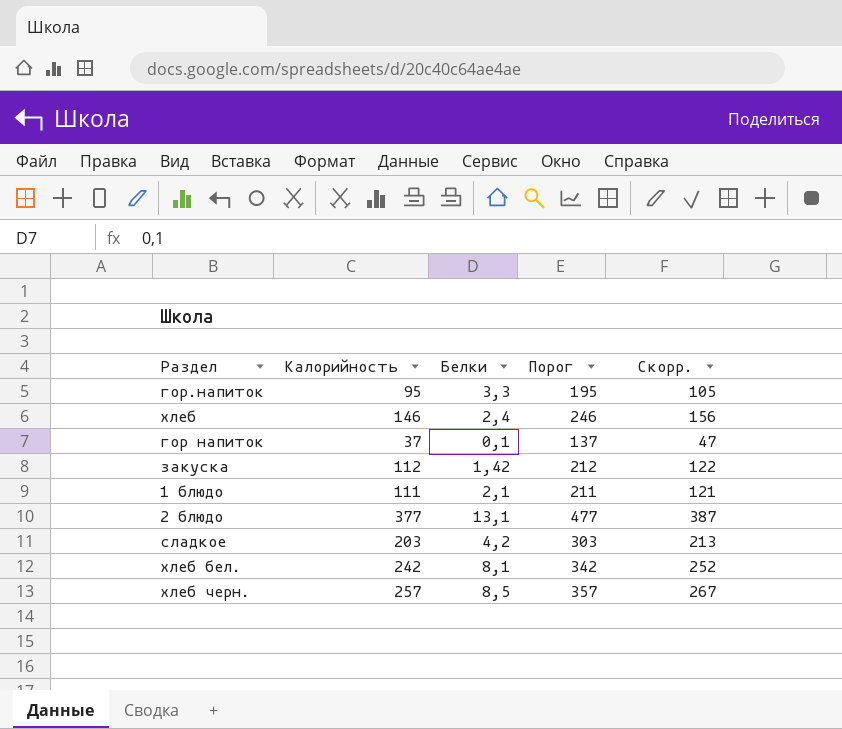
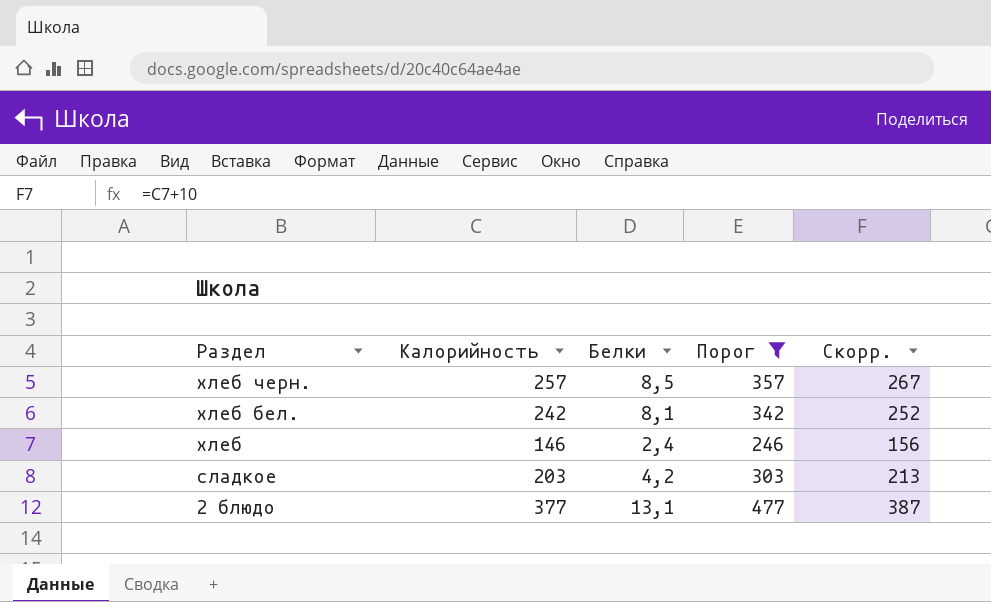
filter: none -> Порог >= 246
row order: none -> Раздел descending

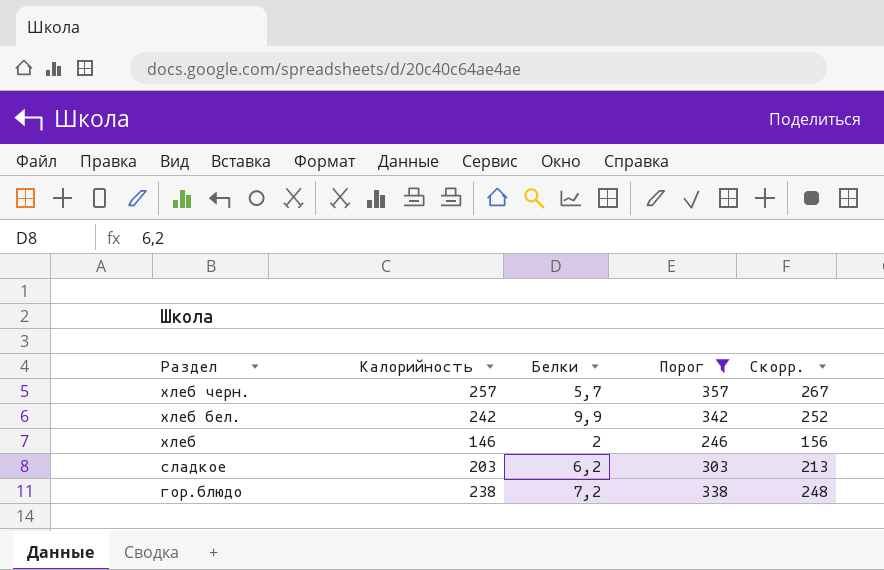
row 2 блюдо: 377 | 13,1 | 477 | 387 -> none
хлеб черн. | Белки: 8,5 -> 5,7
хлеб бел. | Белки: 8,1 -> 9,9
хлеб | Белки: 2,4 -> 2
сладкое | Белки: 4,2 -> 6,2
row гор.блюдо: none -> 238 | 7,2 | 338 | 248

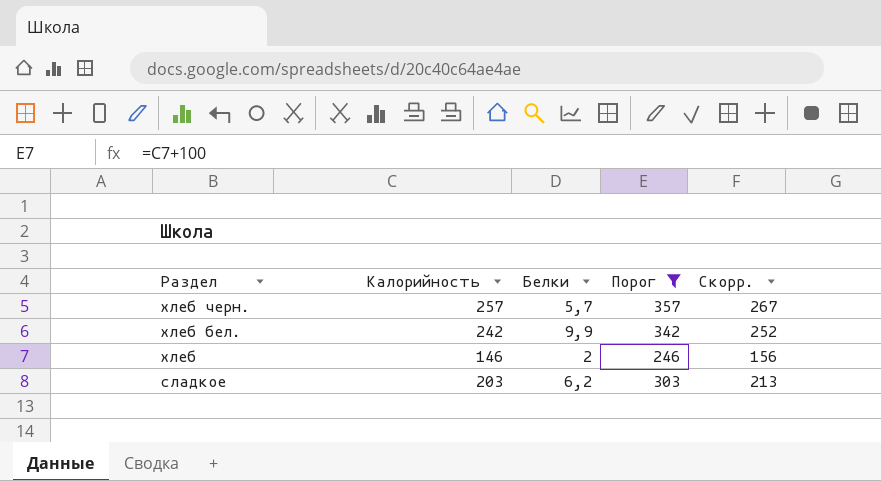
row гор.блюдо: 238 | 7,2 | 338 | 248 -> none

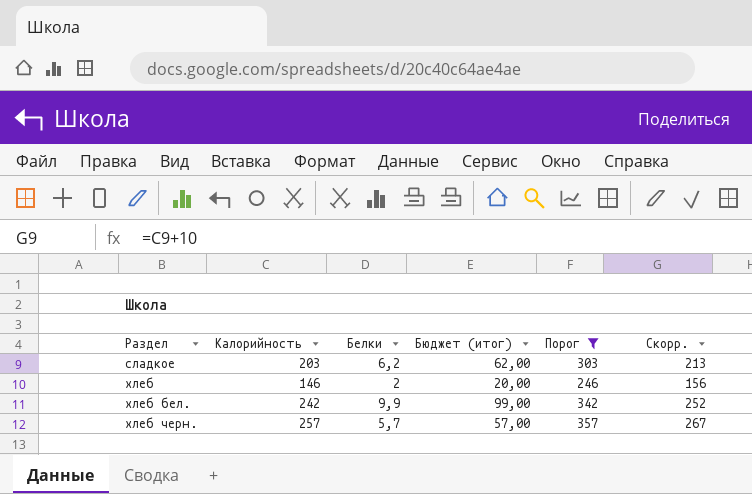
row order: Раздел descending -> Раздел ascending
column Бюджет (итог) | formula: none -> [Белки] * 10

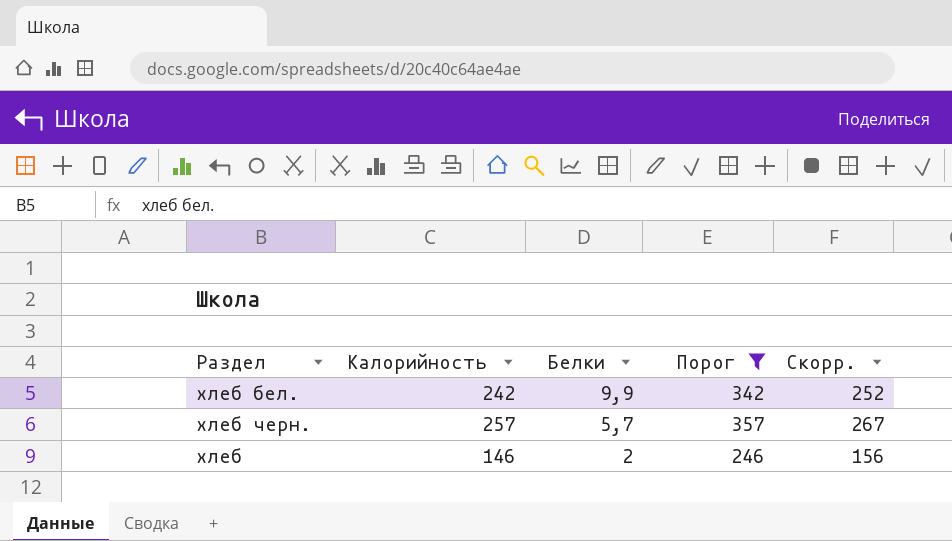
row order: Раздел ascending -> Белки descending
column Бюджет (итог) | formula: [Белки] * 10 -> none
row сладкое: 203 | 6,2 | 62,00 | 303 | 213 -> none

